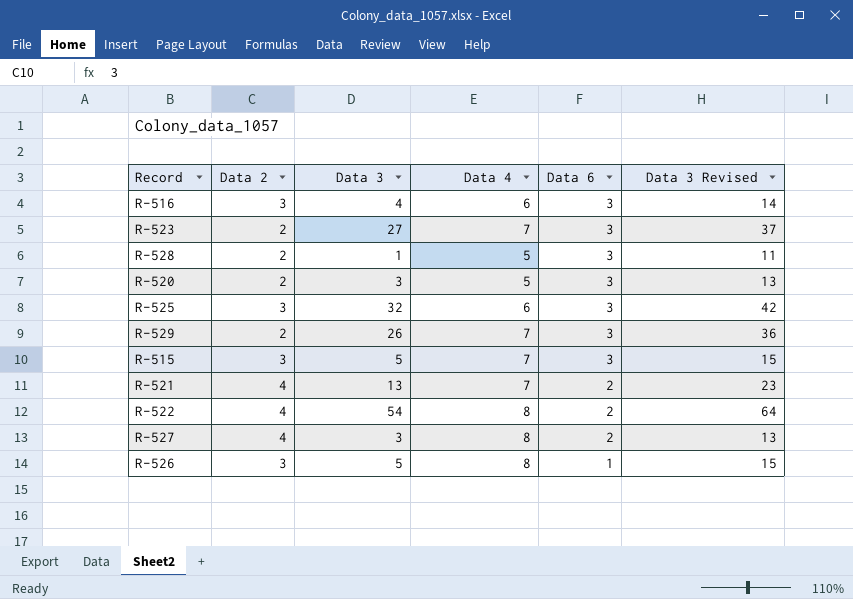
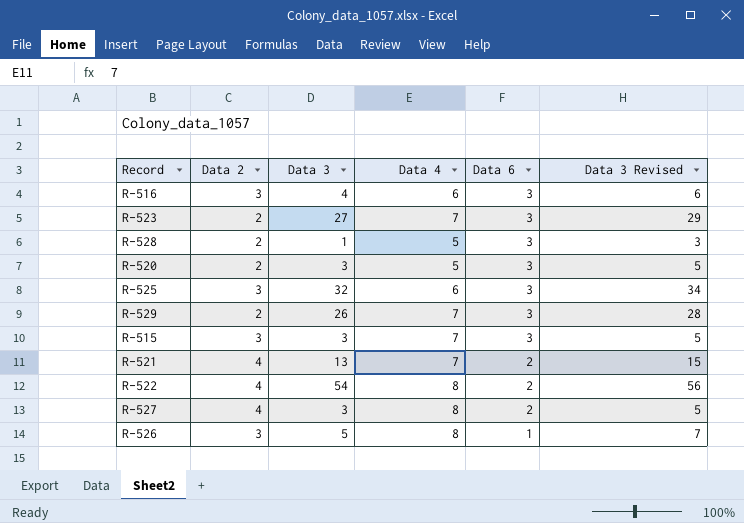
column Data 3 Revised | formula: [Data 3] + 10 -> [Data 3] + 2
R-515 | Data 3: 5 -> 3

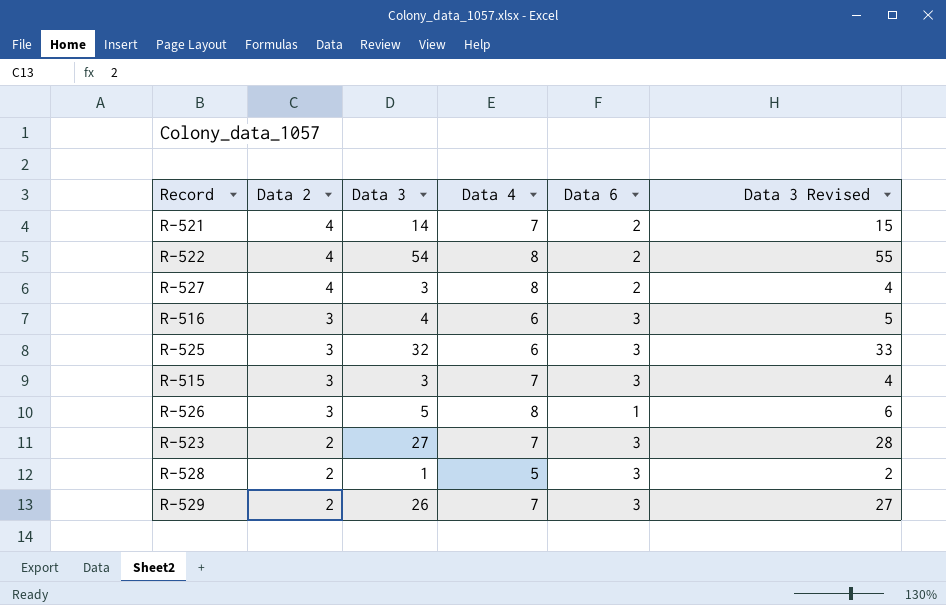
row order: Data 6 descending -> Data 2 descending
column Data 3 Revised | formula: [Data 3] + 2 -> [Data 3] + 1
row R-520: 2 | 3 | 5 | 3 | 5 -> none
R-521 | Data 3: 13 -> 14

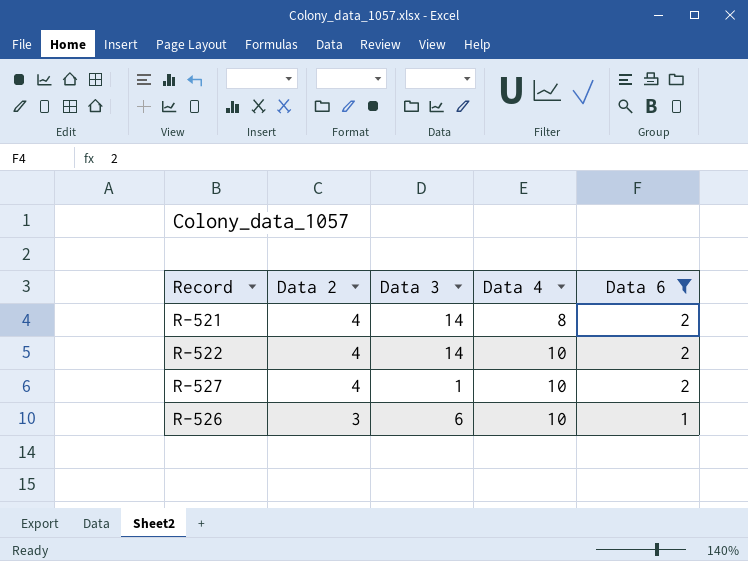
filter: none -> Data 6 != 3
column Data 3 Revised | formula: [Data 3] + 1 -> none
R-521 | Data 4: 7 -> 8
R-522 | Data 3: 54 -> 14
R-522 | Data 4: 8 -> 10
R-527 | Data 3: 3 -> 1
R-527 | Data 4: 8 -> 10
R-526 | Data 3: 5 -> 6
R-526 | Data 4: 8 -> 10

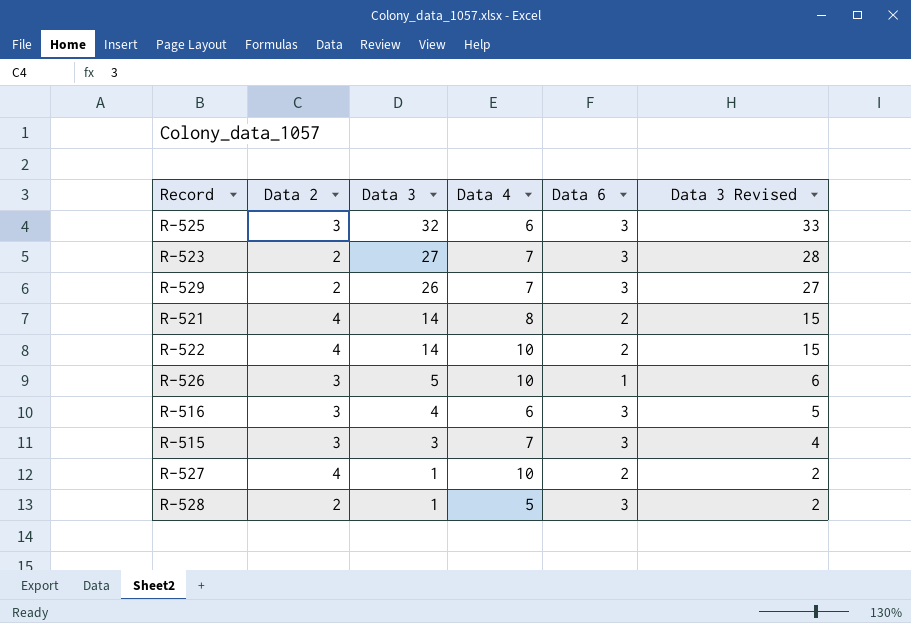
filter: Data 6 != 3 -> none
row order: Data 2 descending -> Data 3 descending
column Data 3 Revised | formula: none -> [Data 3] + 1
R-526 | Data 3: 6 -> 5

